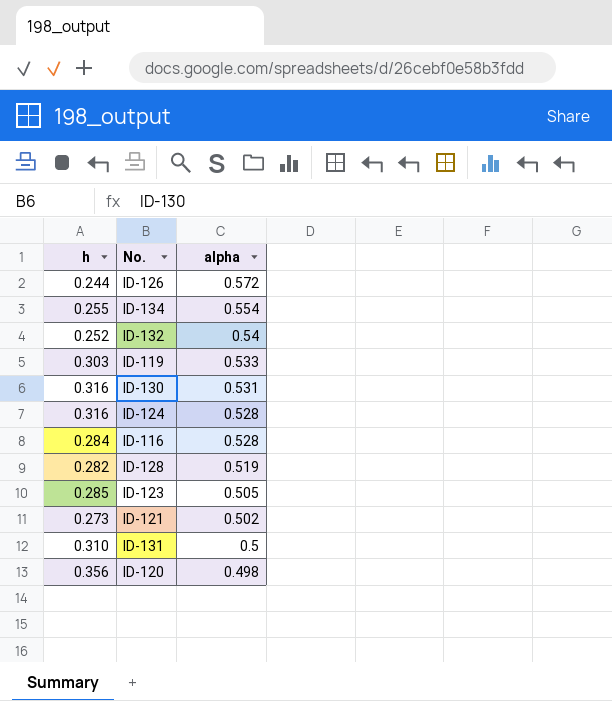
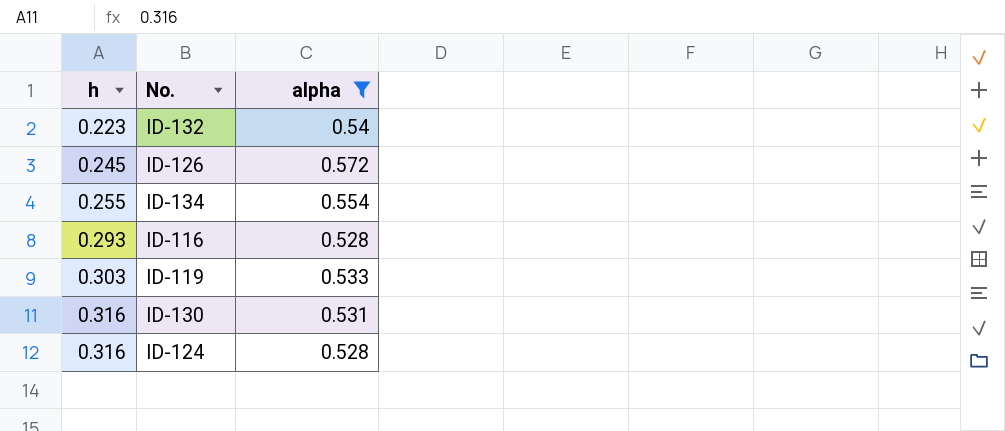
filter: none -> alpha >= 0.528
row order: alpha descending -> h ascending
ID-132 | h: 0.252 -> 0.223
ID-126 | h: 0.244 -> 0.245
ID-116 | h: 0.284 -> 0.293

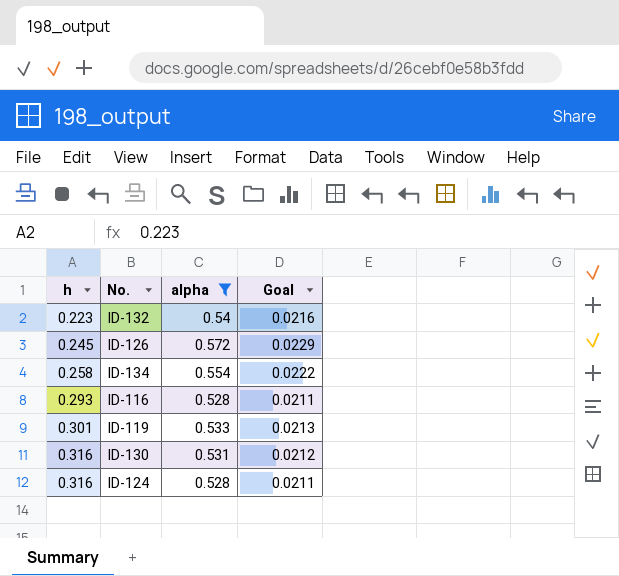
column Goal | formula: none -> [alpha] * 0.04
ID-134 | h: 0.255 -> 0.258
ID-119 | h: 0.303 -> 0.301

